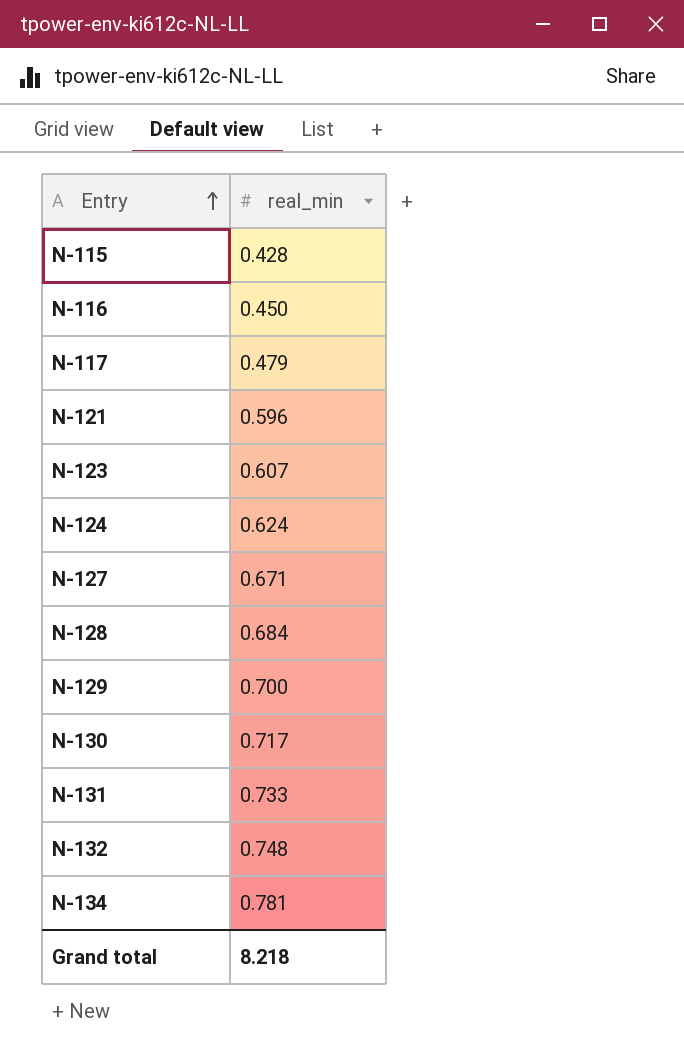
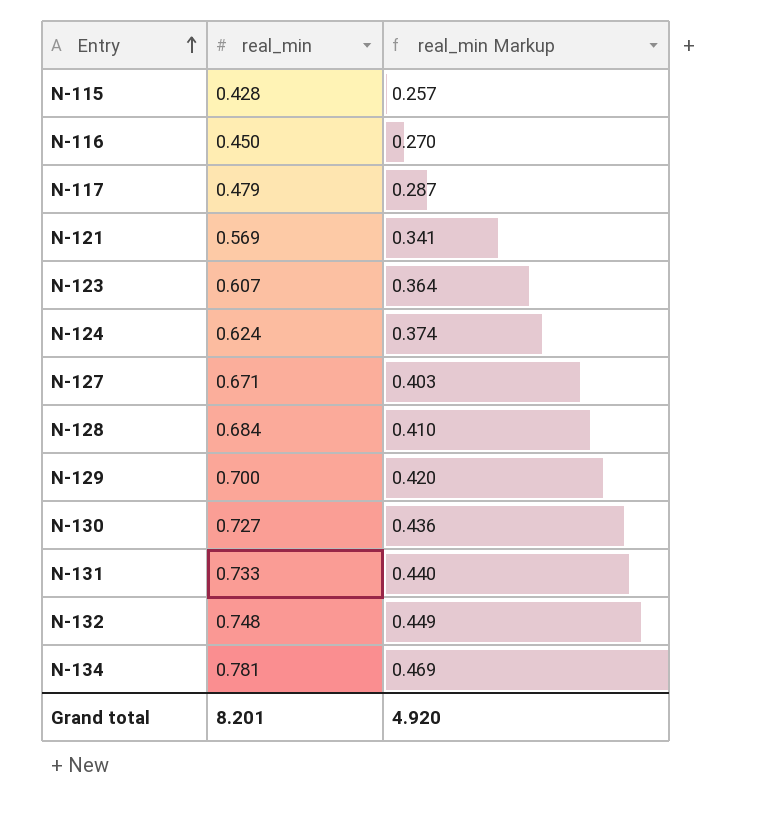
column real_min Markup | formula: none -> [real_min] * 0.6
N-121 | real_min: 0.596 -> 0.569
N-130 | real_min: 0.717 -> 0.727
Grand total | real_min: 8.218 -> 8.201

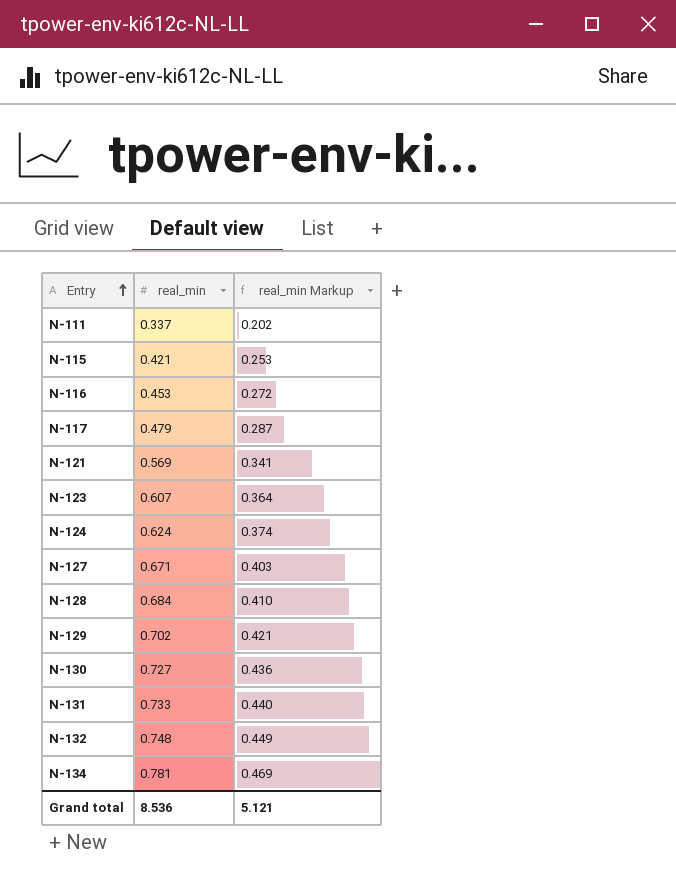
row N-111: none -> 0.337 | 0.202
N-115 | real_min: 0.428 -> 0.421
N-115 | real_min Markup: 0.257 -> 0.253
N-116 | real_min: 0.450 -> 0.453
N-116 | real_min Markup: 0.270 -> 0.272
N-129 | real_min: 0.700 -> 0.702
N-129 | real_min Markup: 0.420 -> 0.421
Grand total | real_min: 8.201 -> 8.536
Grand total | real_min Markup: 4.920 -> 5.121

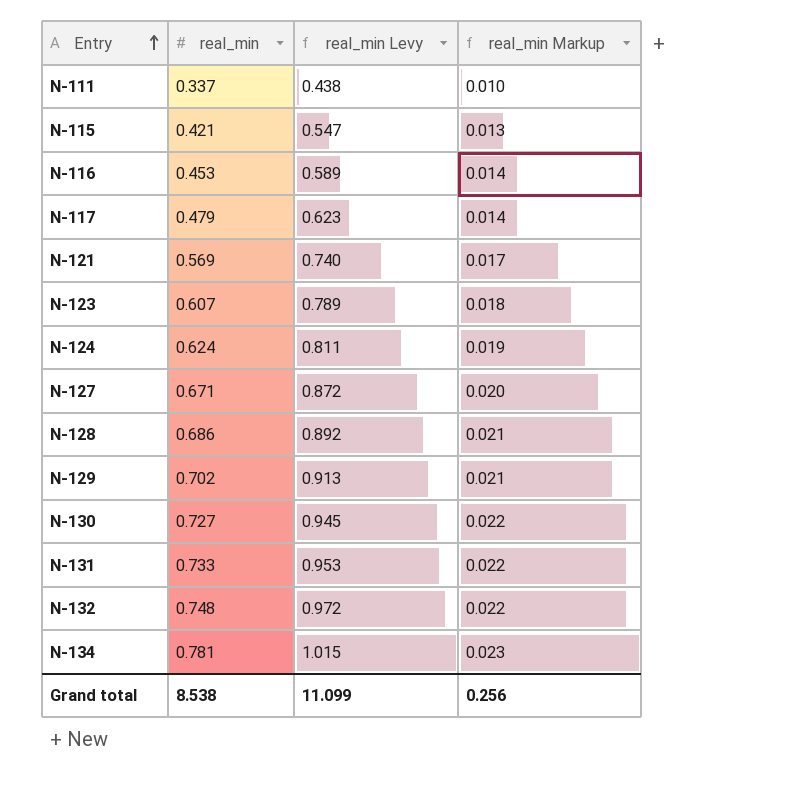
column real_min Levy | formula: none -> [real_min] * 1.3
column real_min Markup | formula: [real_min] * 0.6 -> [real_min] * 0.03
N-128 | real_min: 0.684 -> 0.686
Grand total | real_min: 8.536 -> 8.538
Grand total | real_min Markup: 5.121 -> 0.256

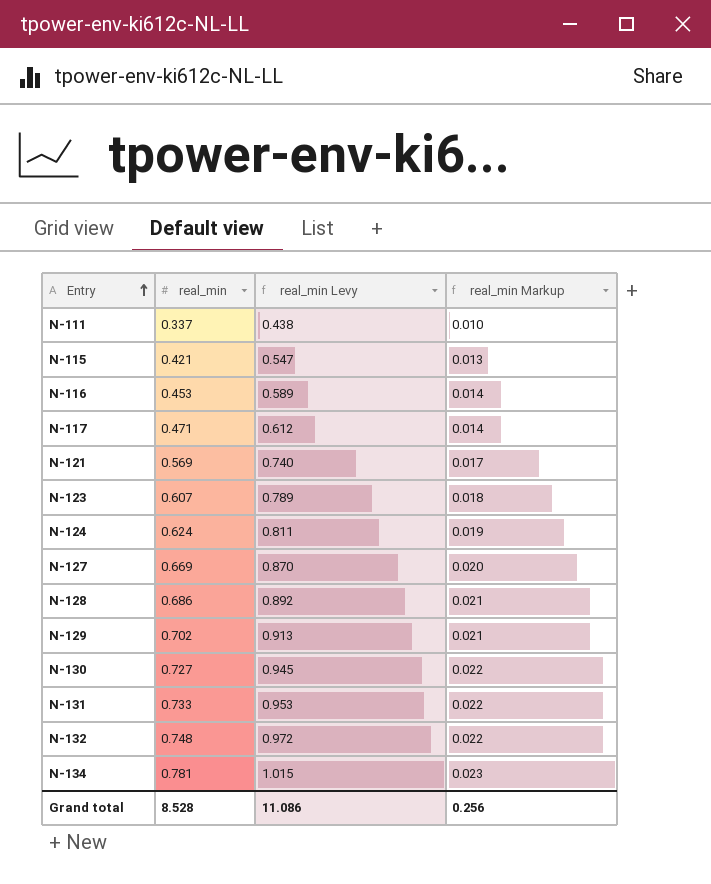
N-117 | real_min: 0.479 -> 0.471
N-117 | real_min Levy: 0.623 -> 0.612
N-127 | real_min: 0.671 -> 0.669
N-127 | real_min Levy: 0.872 -> 0.870
Grand total | real_min: 8.538 -> 8.528
Grand total | real_min Levy: 11.099 -> 11.086

